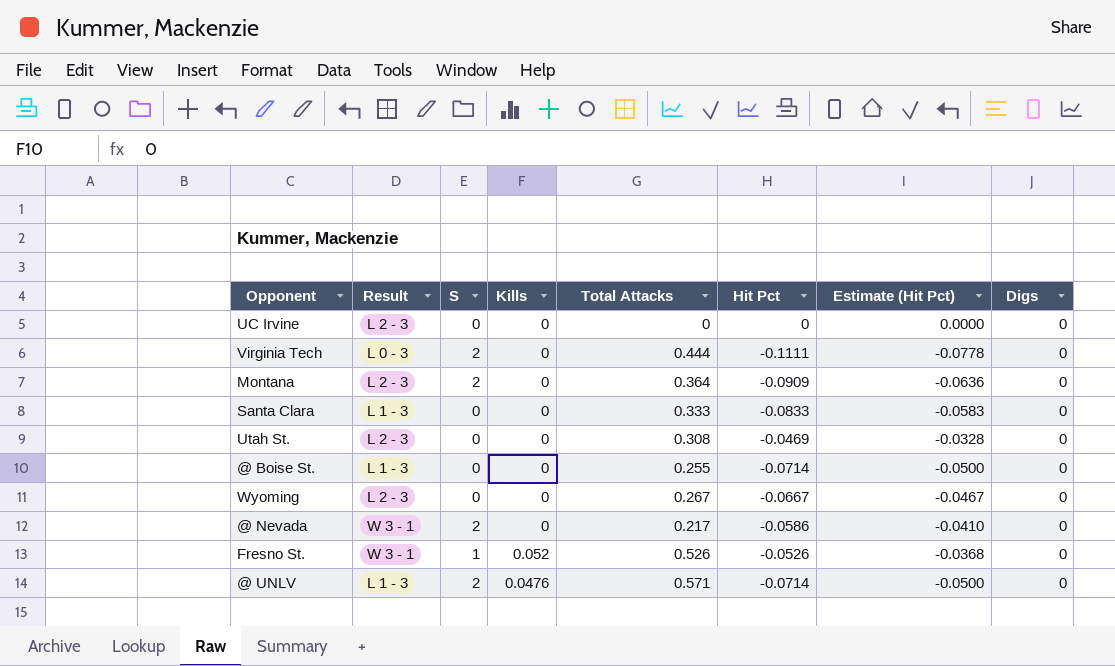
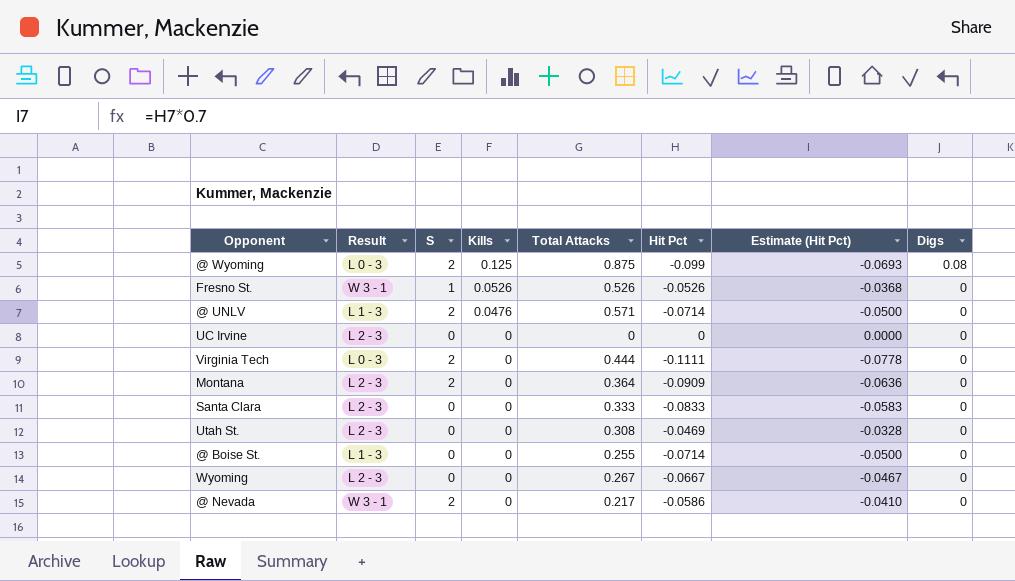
row order: none -> Kills descending
row @ Wyoming: none -> L 0 - 3 | 2 | 0.125 | 0.875 | -0.099 | -0.0693 | 0.08
Fresno St. | Kills: 0.052 -> 0.0526
Santa Clara | Result: L 1 - 3 -> L 2 - 3

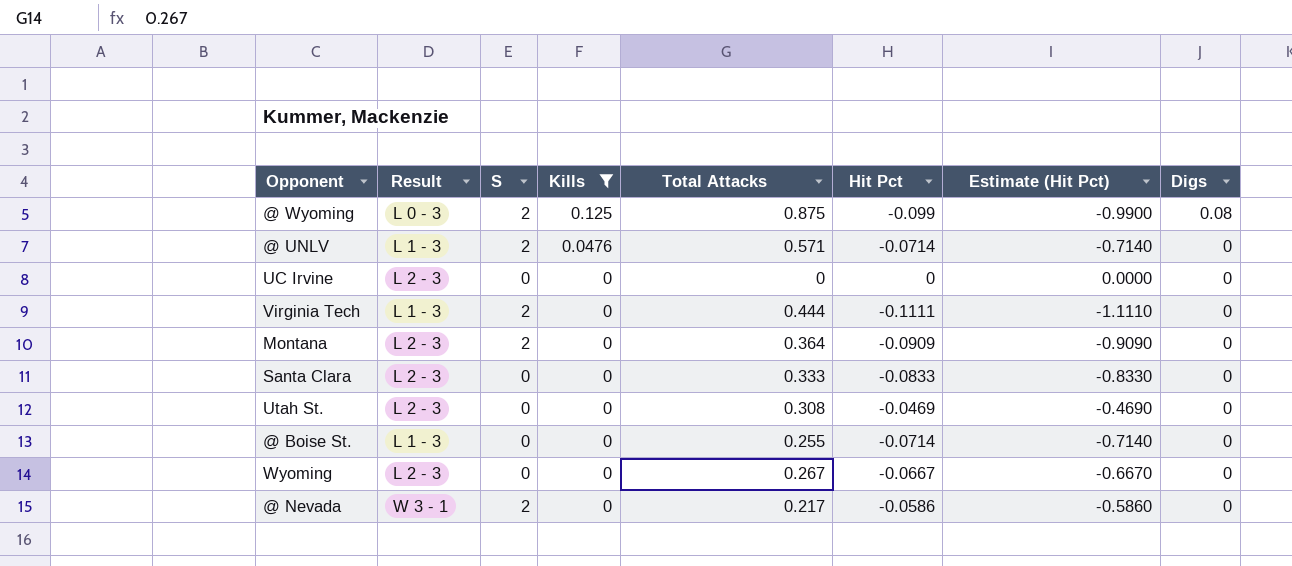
filter: none -> Kills != 0.0526
column Estimate (Hit Pct) | formula: [Hit Pct] * 0.7 -> [Hit Pct] * 10
Virginia Tech | Result: L 0 - 3 -> L 1 - 3

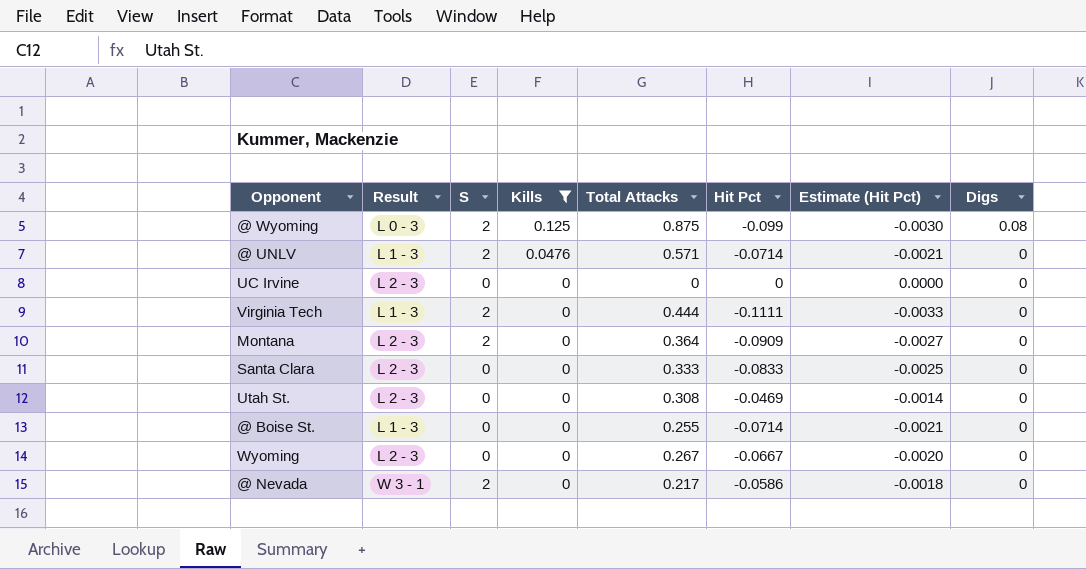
column Estimate (Hit Pct) | formula: [Hit Pct] * 10 -> [Hit Pct] * 0.03

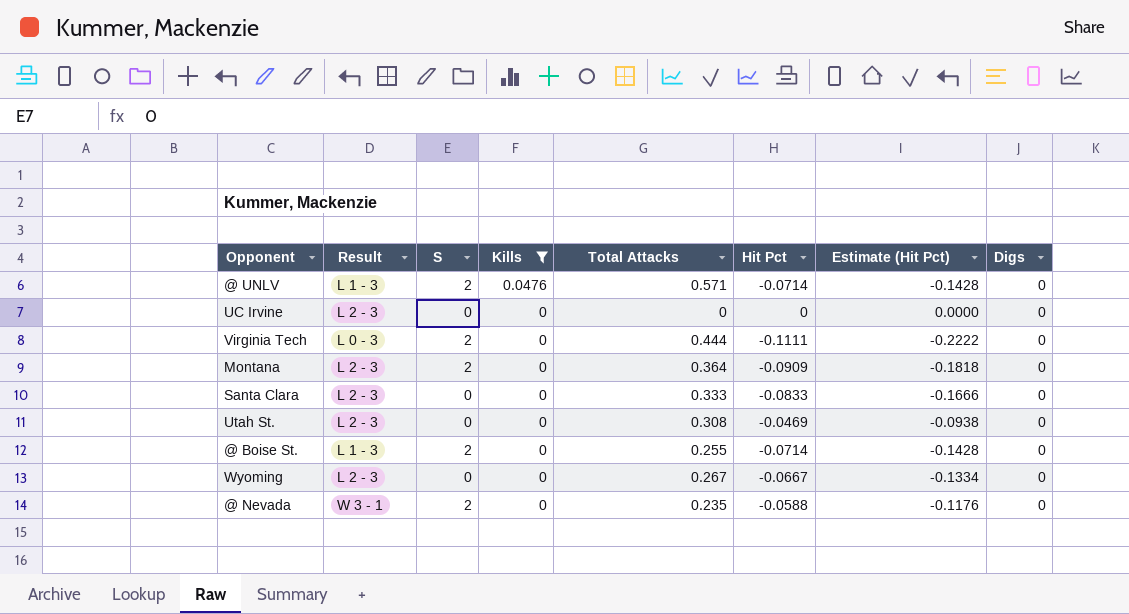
column Estimate (Hit Pct) | formula: [Hit Pct] * 0.03 -> [Hit Pct] * 2
row @ Wyoming: L 0 - 3 | 2 | 0.125 | 0.875 | -0.099 | -0.0030 | 0.08 -> none
Virginia Tech | Result: L 1 - 3 -> L 0 - 3
@ Boise St. | S: 0 -> 2
@ Nevada | Total Attacks: 0.217 -> 0.235
@ Nevada | Hit Pct: -0.0586 -> -0.0588

